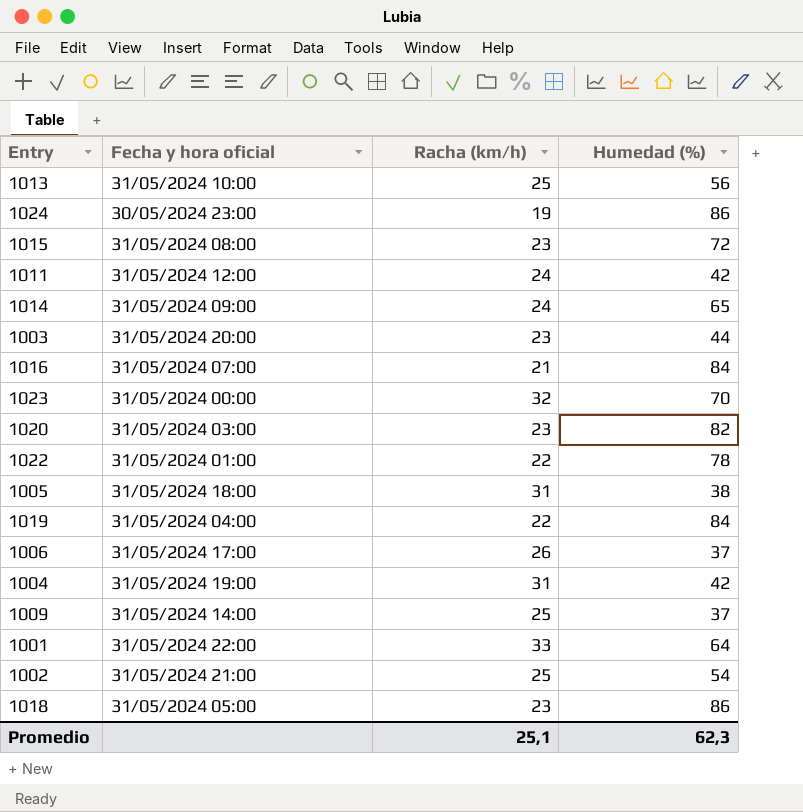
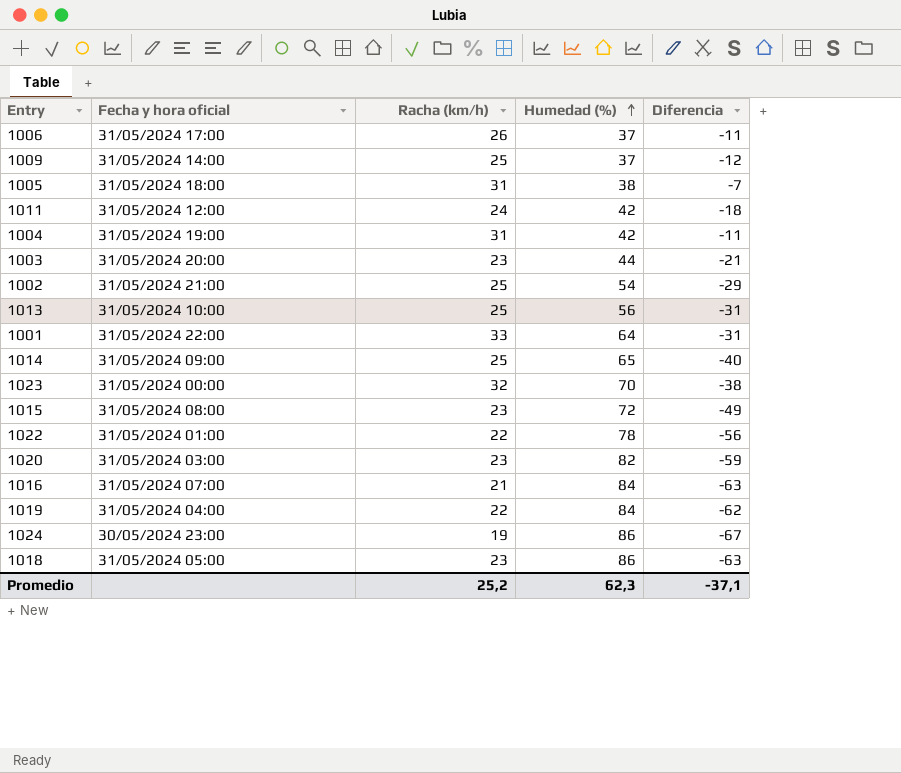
row order: none -> Humedad (%) ascending
column Diferencia | formula: none -> [Racha (km/h)] - [Humedad (%)]
1014 | Racha (km/h): 24 -> 25
Promedio | Racha (km/h): 25,1 -> 25,2

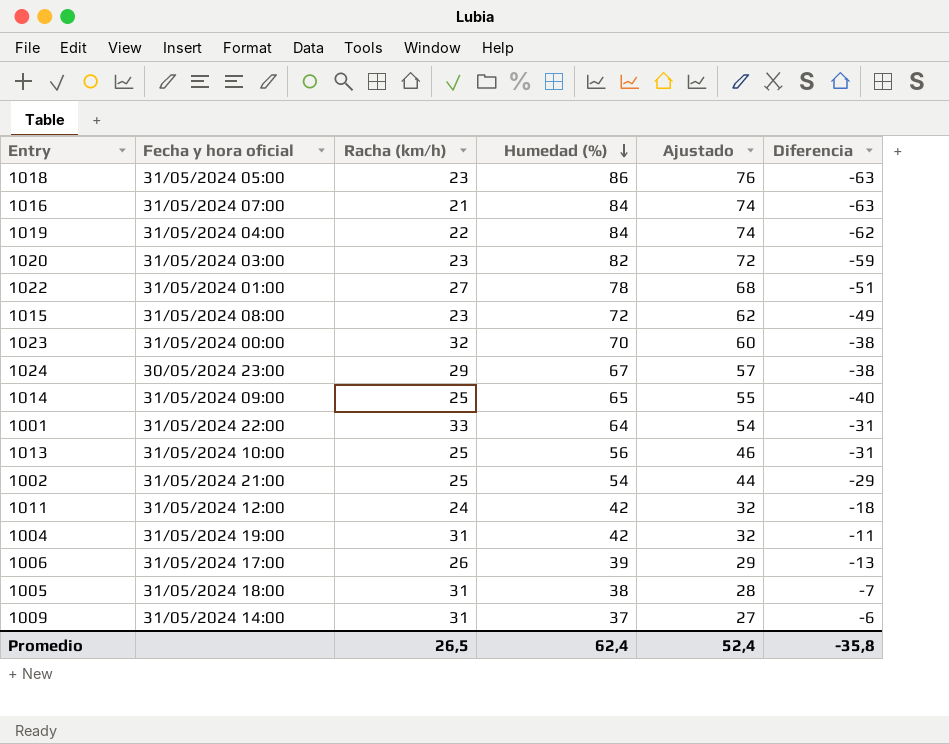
row order: Humedad (%) ascending -> Humedad (%) descending
column Ajustado | formula: none -> [Humedad (%)] - 10
row 1003: 31/05/2024 20:00 | 23 | 44 | -21 -> none
1022 | Racha (km/h): 22 -> 27
1022 | Diferencia: -56 -> -51
1024 | Racha (km/h): 19 -> 29
1024 | Humedad (%): 86 -> 67
1024 | Diferencia: -67 -> -38
1006 | Humedad (%): 37 -> 39
1006 | Diferencia: -11 -> -13
1009 | Racha (km/h): 25 -> 31
1009 | Diferencia: -12 -> -6
Promedio | Racha (km/h): 25,2 -> 26,5
Promedio | Humedad (%): 62,3 -> 62,4
Promedio | Diferencia: -37,1 -> -35,8

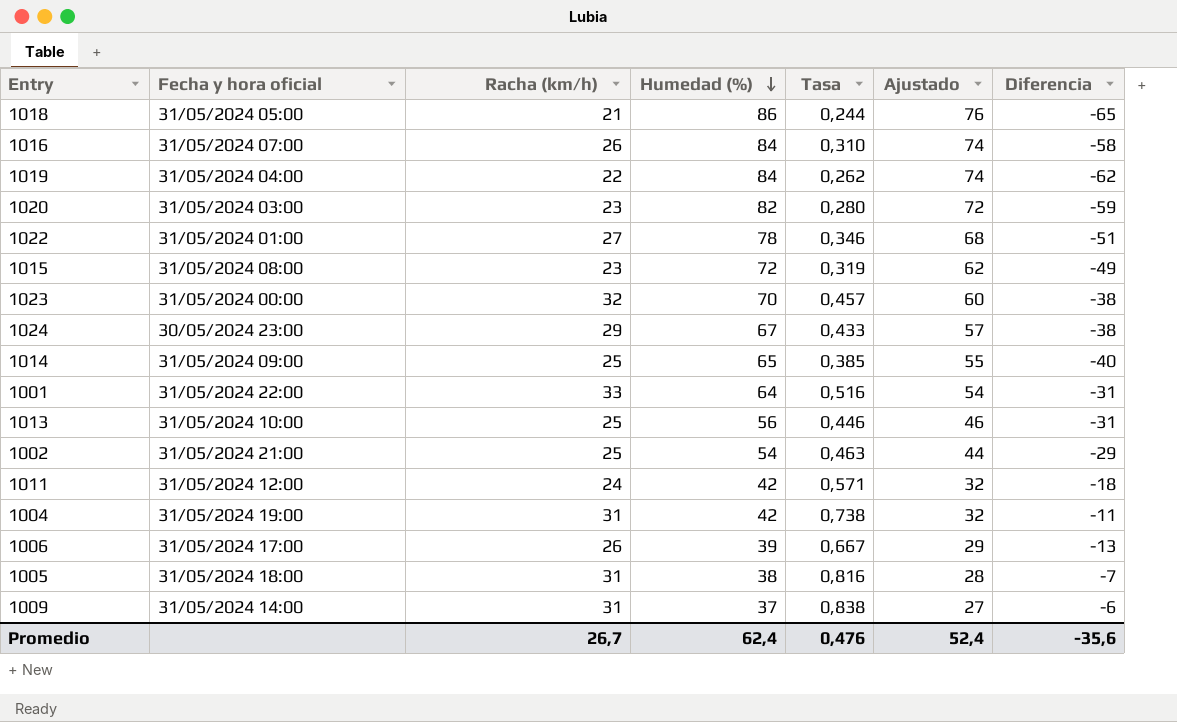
column Tasa | formula: none -> [Racha (km/h)] / [Humedad (%)]
1018 | Racha (km/h): 23 -> 21
1018 | Diferencia: -63 -> -65
1016 | Racha (km/h): 21 -> 26
1016 | Diferencia: -63 -> -58
Promedio | Racha (km/h): 26,5 -> 26,7
Promedio | Diferencia: -35,8 -> -35,6

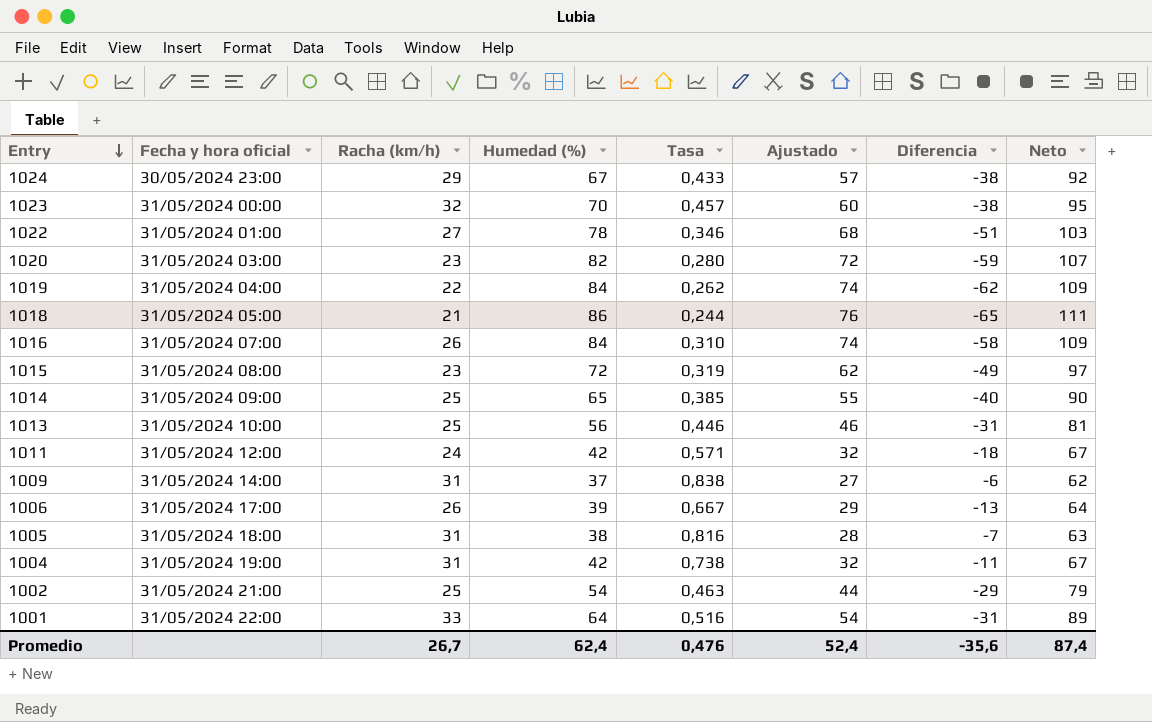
row order: Humedad (%) descending -> Entry descending
column Neto | formula: none -> [Humedad (%)] + 25

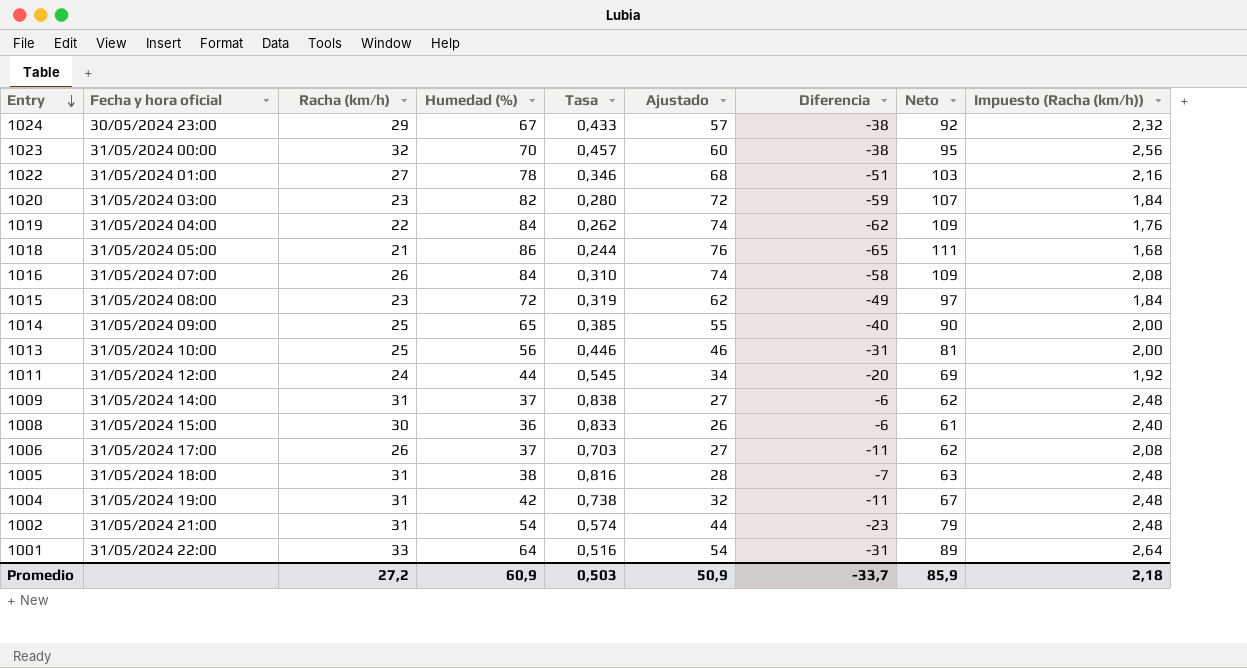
column Impuesto (Racha (km/h)) | formula: none -> [Racha (km/h)] * 0,08
1011 | Humedad (%): 42 -> 44
1011 | Tasa: 0,571 -> 0,545
1011 | Ajustado: 32 -> 34
1011 | Diferencia: -18 -> -20
1011 | Neto: 67 -> 69
row 1008: none -> 31/05/2024 15:00 | 30 | 36 | 0,833 | 26 | -6 | 61 | 2,40
1006 | Humedad (%): 39 -> 37
1006 | Tasa: 0,667 -> 0,703
1006 | Ajustado: 29 -> 27
1006 | Diferencia: -13 -> -11
1006 | Neto: 64 -> 62
1002 | Racha (km/h): 25 -> 31
1002 | Tasa: 0,463 -> 0,574
1002 | Diferencia: -29 -> -23
Promedio | Racha (km/h): 26,7 -> 27,2
Promedio | Humedad (%): 62,4 -> 60,9
Promedio | Tasa: 0,476 -> 0,503
Promedio | Ajustado: 52,4 -> 50,9
Promedio | Diferencia: -35,6 -> -33,7
Promedio | Neto: 87,4 -> 85,9

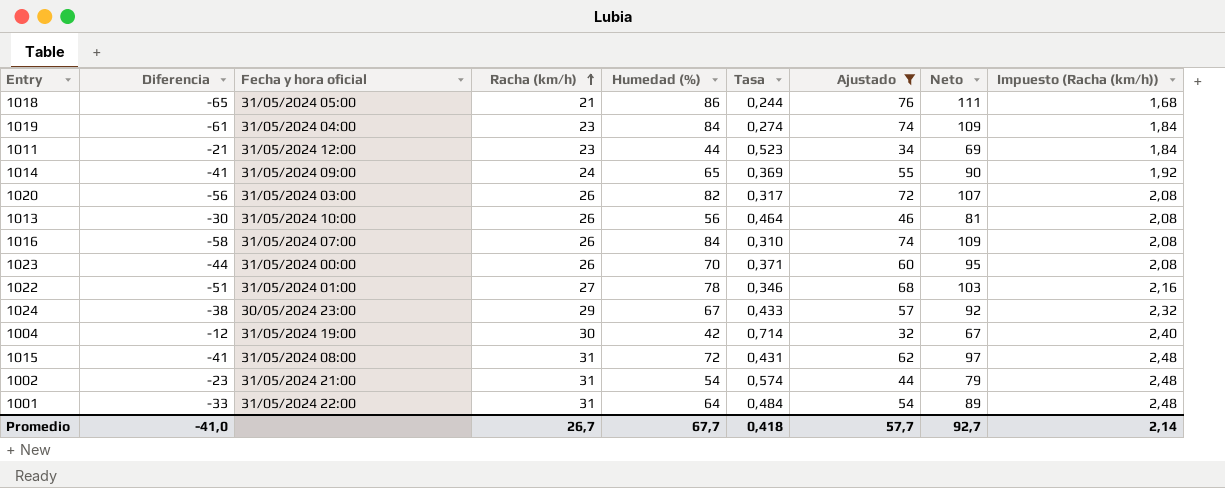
filter: none -> Ajustado >= 32
row order: Entry descending -> Racha (km/h) ascending
column Diferencia | position: 7 -> 2
1019 | Diferencia: -62 -> -61
1019 | Racha (km/h): 22 -> 23
1019 | Tasa: 0,262 -> 0,274
1019 | Impuesto (Racha (km/h)): 1,76 -> 1,84
1011 | Diferencia: -20 -> -21
1011 | Racha (km/h): 24 -> 23
1011 | Tasa: 0,545 -> 0,523
1011 | Impuesto (Racha (km/h)): 1,92 -> 1,84
1014 | Diferencia: -40 -> -41
1014 | Racha (km/h): 25 -> 24
1014 | Tasa: 0,385 -> 0,369
1014 | Impuesto (Racha (km/h)): 2,00 -> 1,92
1020 | Diferencia: -59 -> -56
1020 | Racha (km/h): 23 -> 26
1020 | Tasa: 0,280 -> 0,317
1020 | Impuesto (Racha (km/h)): 1,84 -> 2,08
1013 | Diferencia: -31 -> -30
1013 | Racha (km/h): 25 -> 26
1013 | Tasa: 0,446 -> 0,464
1013 | Impuesto (Racha (km/h)): 2,00 -> 2,08
1023 | Diferencia: -38 -> -44
1023 | Racha (km/h): 32 -> 26
1023 | Tasa: 0,457 -> 0,371
1023 | Impuesto (Racha (km/h)): 2,56 -> 2,08
1004 | Diferencia: -11 -> -12
1004 | Racha (km/h): 31 -> 30
1004 | Tasa: 0,738 -> 0,714
1004 | Impuesto (Racha (km/h)): 2,48 -> 2,40
1015 | Diferencia: -49 -> -41
1015 | Racha (km/h): 23 -> 31
1015 | Tasa: 0,319 -> 0,431
1015 | Impuesto (Racha (km/h)): 1,84 -> 2,48
1001 | Diferencia: -31 -> -33
1001 | Racha (km/h): 33 -> 31
1001 | Tasa: 0,516 -> 0,484
1001 | Impuesto (Racha (km/h)): 2,64 -> 2,48
Promedio | Diferencia: -33,7 -> -41,0
Promedio | Racha (km/h): 27,2 -> 26,7
Promedio | Humedad (%): 60,9 -> 67,7
Promedio | Tasa: 0,503 -> 0,418
Promedio | Ajustado: 50,9 -> 57,7
Promedio | Neto: 85,9 -> 92,7
Promedio | Impuesto (Racha (km/h)): 2,18 -> 2,14

